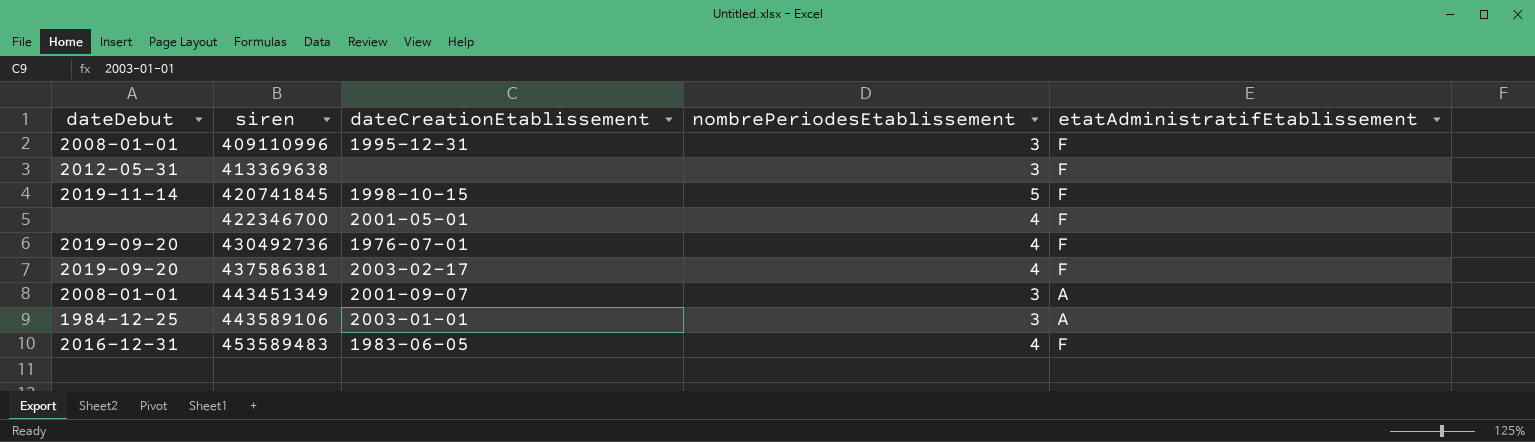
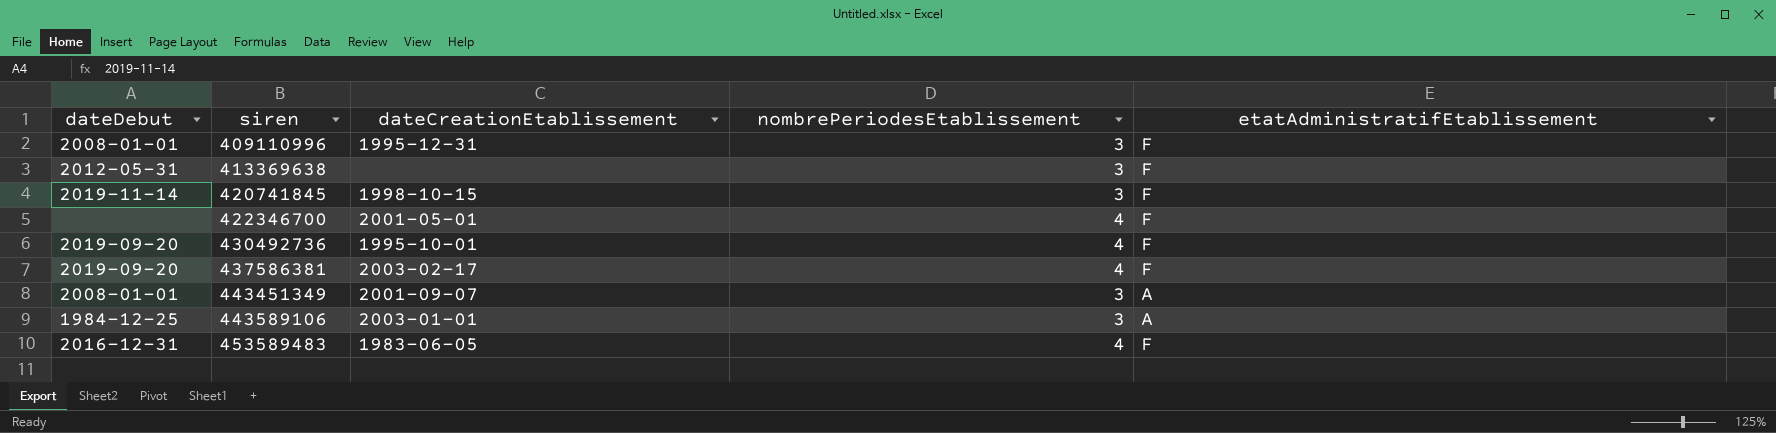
420741845 | nombrePeriodesEtablissement: 5 -> 3
430492736 | dateCreationEtablissement: 1976-07-01 -> 1995-10-01

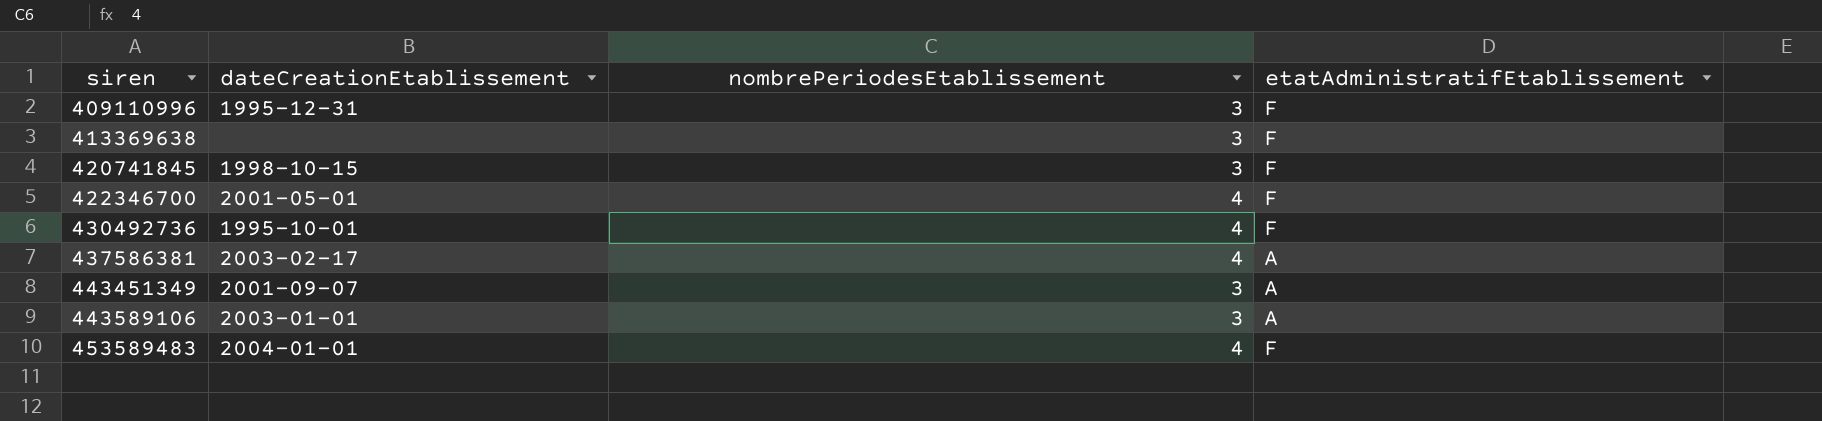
column dateDebut | position: 1 -> none
437586381 | etatAdministratifEtablissement: F -> A
453589483 | dateCreationEtablissement: 1983-06-05 -> 2004-01-01

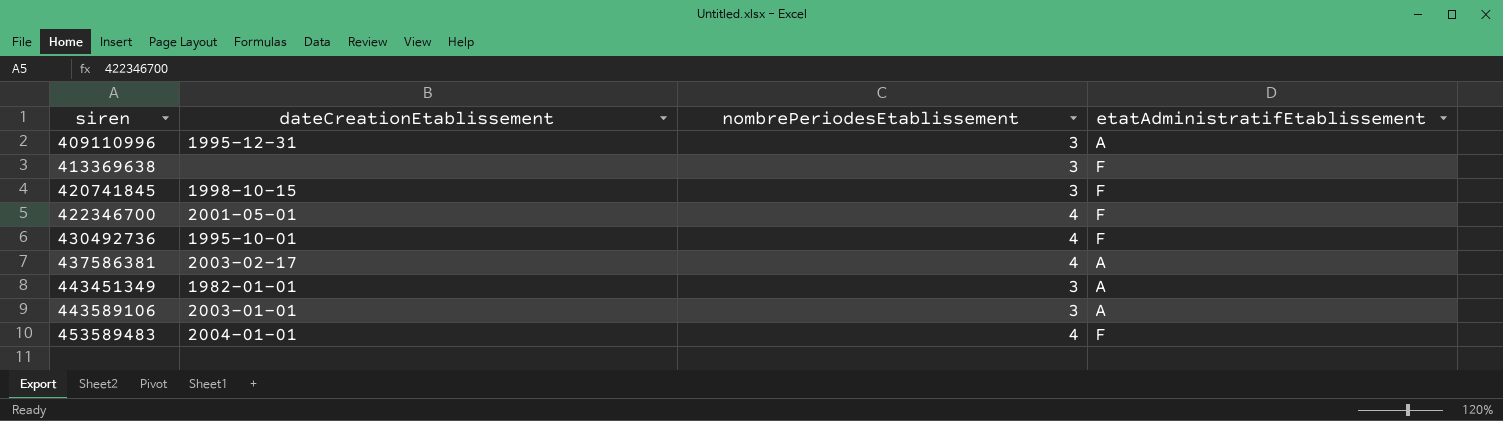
409110996 | etatAdministratifEtablissement: F -> A
443451349 | dateCreationEtablissement: 2001-09-07 -> 1982-01-01

